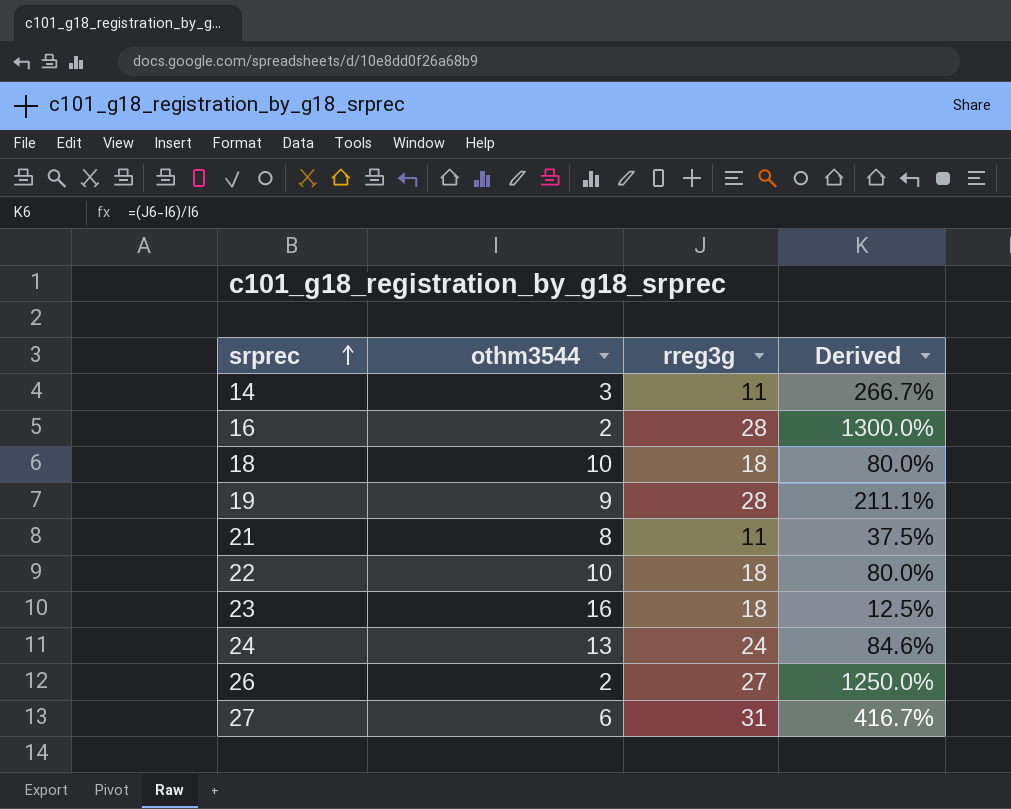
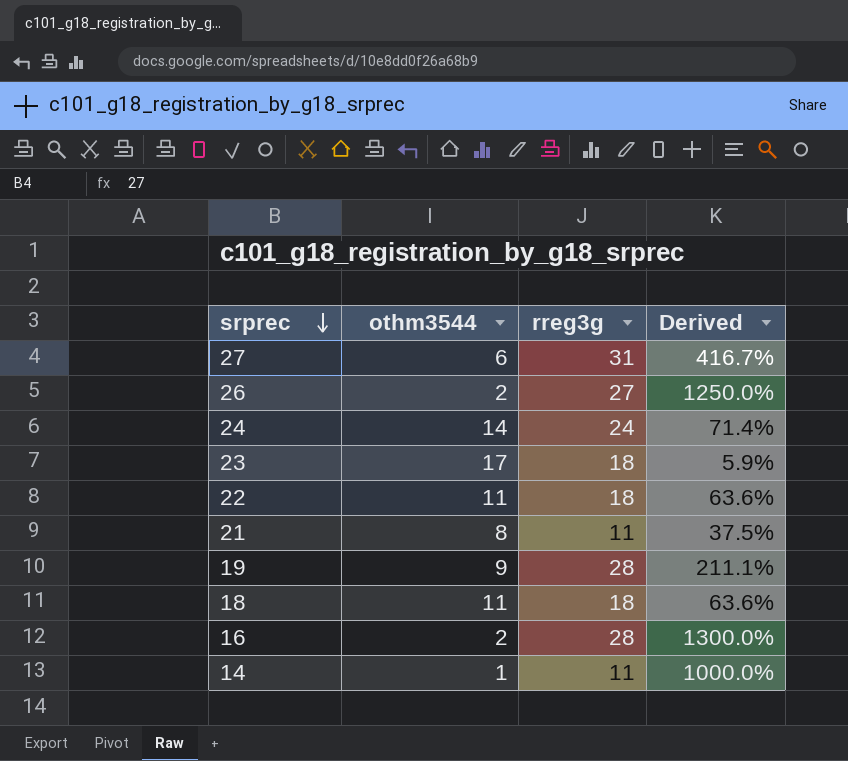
row order: srprec ascending -> srprec descending
24 | othm3544: 13 -> 14
24 | Derived: 84.6% -> 71.4%
23 | othm3544: 16 -> 17
23 | Derived: 12.5% -> 5.9%
22 | othm3544: 10 -> 11
22 | Derived: 80.0% -> 63.6%
18 | othm3544: 10 -> 11
18 | Derived: 80.0% -> 63.6%
14 | othm3544: 3 -> 1
14 | Derived: 266.7% -> 1000.0%

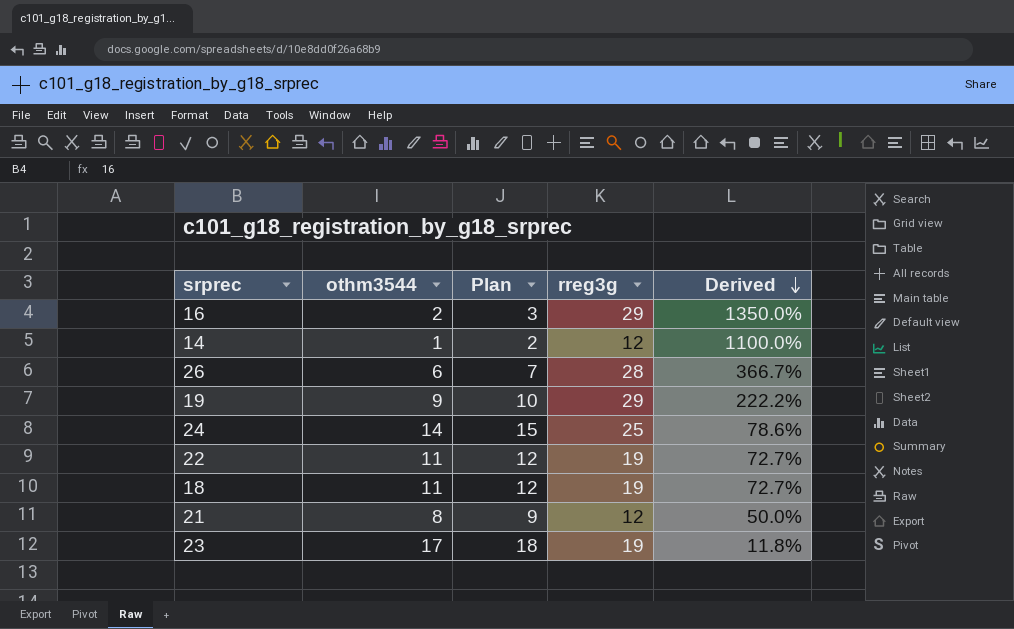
row order: srprec descending -> Derived descending
column Plan | formula: none -> [othm3544] + 1
row 27: 6 | 31 | 416.7% -> none
16 | rreg3g: 28 -> 29
16 | Derived: 1300.0% -> 1350.0%
14 | rreg3g: 11 -> 12
14 | Derived: 1000.0% -> 1100.0%
26 | othm3544: 2 -> 6
26 | rreg3g: 27 -> 28
26 | Derived: 1250.0% -> 366.7%
19 | rreg3g: 28 -> 29
19 | Derived: 211.1% -> 222.2%
24 | rreg3g: 24 -> 25
24 | Derived: 71.4% -> 78.6%
22 | rreg3g: 18 -> 19
22 | Derived: 63.6% -> 72.7%
18 | rreg3g: 18 -> 19
18 | Derived: 63.6% -> 72.7%
21 | rreg3g: 11 -> 12
21 | Derived: 37.5% -> 50.0%
23 | rreg3g: 18 -> 19
23 | Derived: 5.9% -> 11.8%

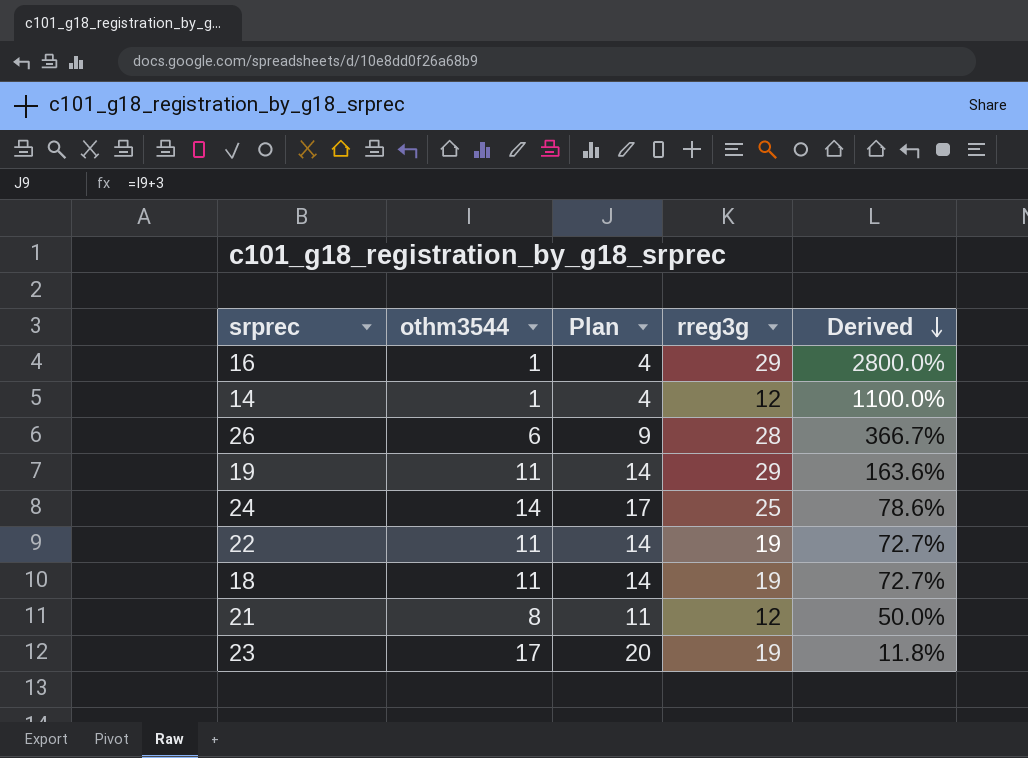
column Plan | formula: [othm3544] + 1 -> [othm3544] + 3
16 | othm3544: 2 -> 1
16 | Derived: 1350.0% -> 2800.0%
19 | othm3544: 9 -> 11
19 | Derived: 222.2% -> 163.6%

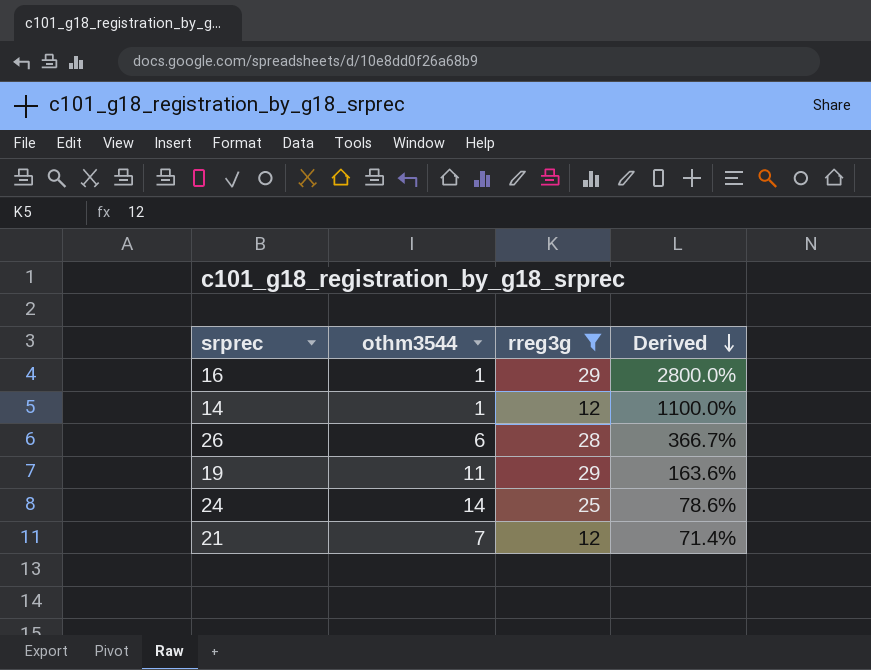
filter: none -> rreg3g != 19
column Plan | formula: [othm3544] + 3 -> none
21 | othm3544: 8 -> 7
21 | Derived: 50.0% -> 71.4%

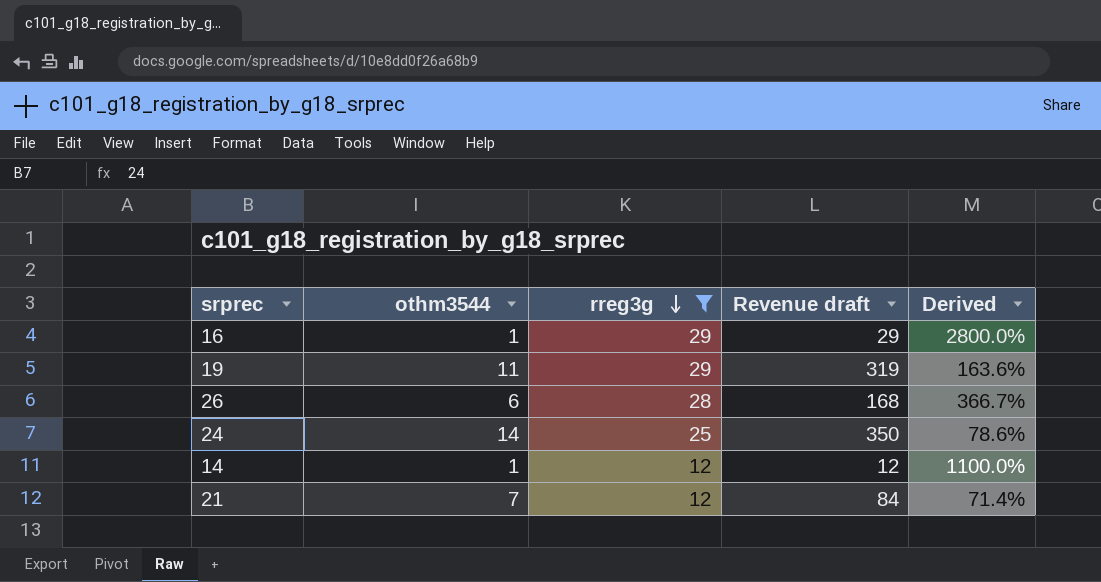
row order: Derived descending -> rreg3g descending
column Revenue draft | formula: none -> [othm3544] * [rreg3g]

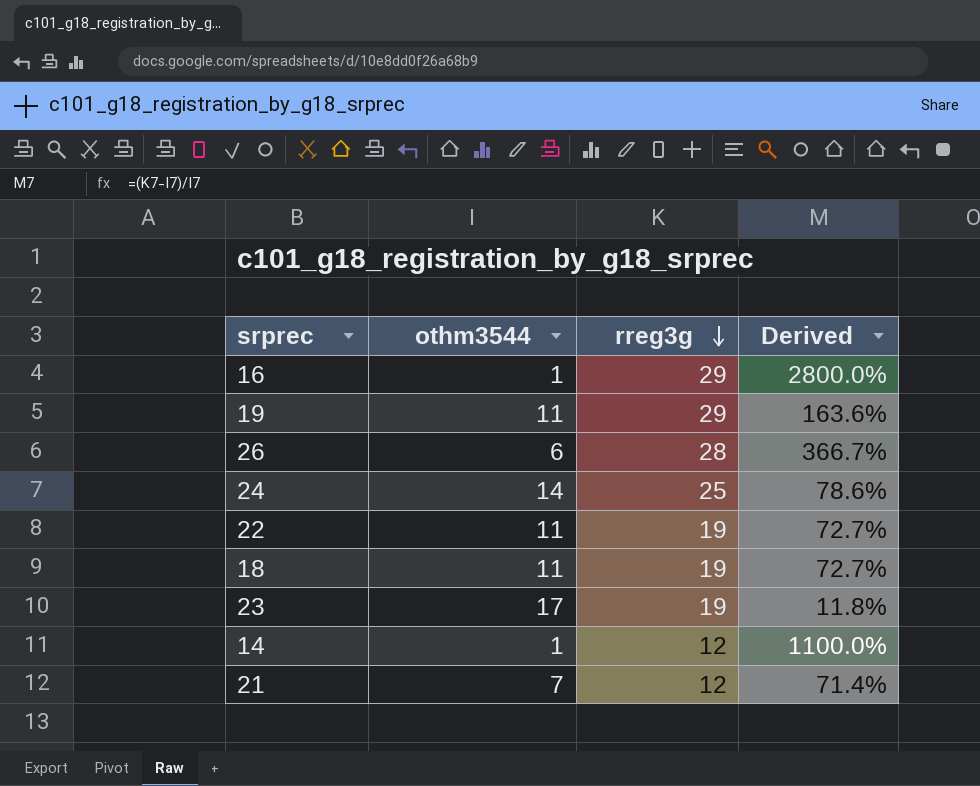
filter: rreg3g != 19 -> none
column Revenue draft | formula: [othm3544] * [rreg3g] -> none

